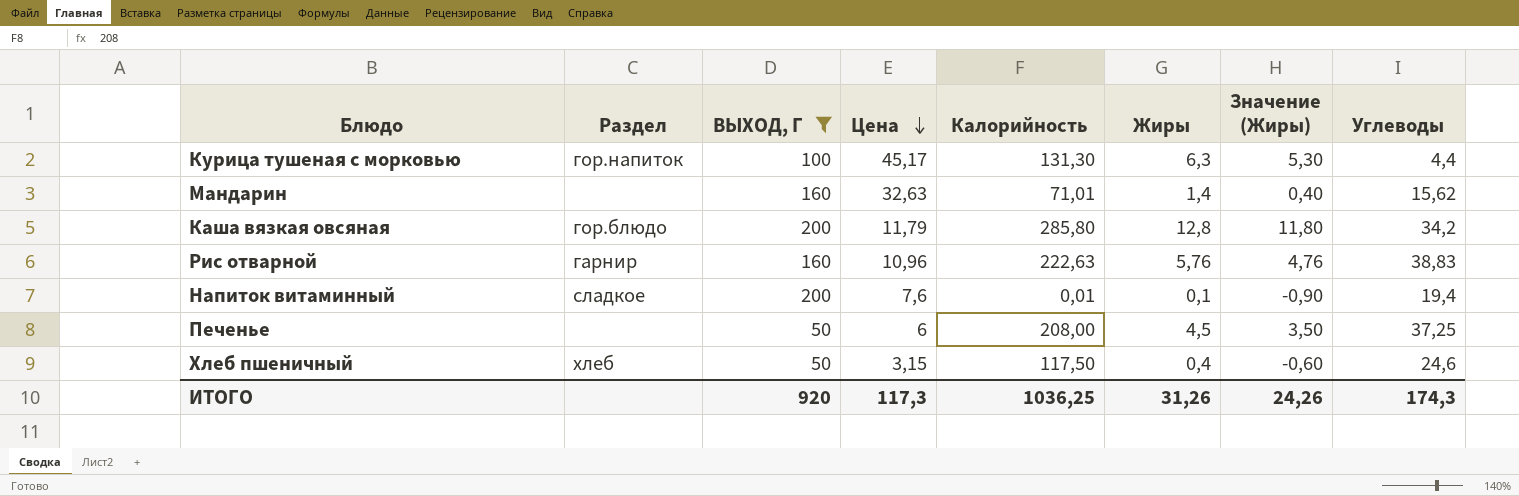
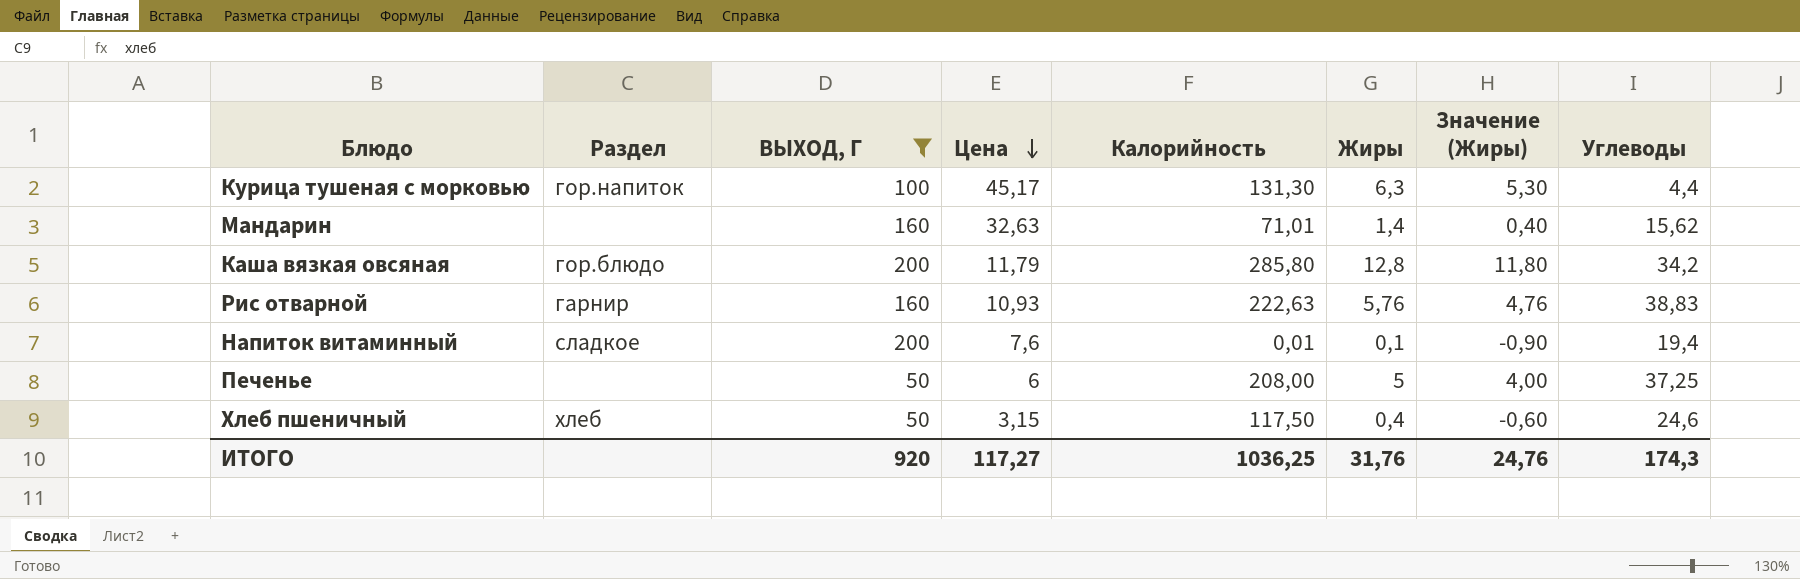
Рис отварной | Цена: 10,96 -> 10,93
Печенье | Жиры: 4,5 -> 5
Печенье | Значение (Жиры): 3,50 -> 4,00
ИТОГО | Цена: 117,3 -> 117,27
ИТОГО | Жиры: 31,26 -> 31,76
ИТОГО | Значение (Жиры): 24,26 -> 24,76

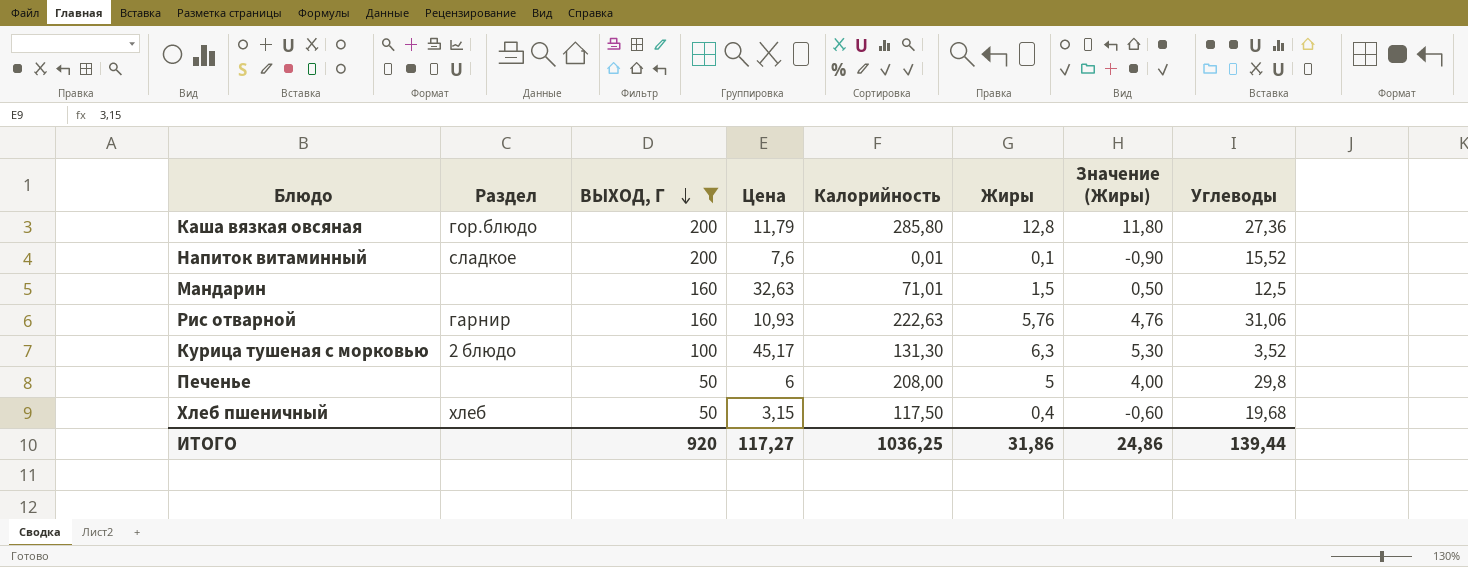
row order: Цена descending -> ВЫХОД, Г descending
Каша вязкая овсяная | Углеводы: 34,2 -> 27,36
Напиток витаминный | Углеводы: 19,4 -> 15,52
Мандарин | Жиры: 1,4 -> 1,5
Мандарин | Значение (Жиры): 0,40 -> 0,50
Мандарин | Углеводы: 15,62 -> 12,5
Рис отварной | Углеводы: 38,83 -> 31,06
Курица тушеная с морковью | Раздел: гор.напиток -> 2 блюдо
Курица тушеная с морковью | Углеводы: 4,4 -> 3,52
Печенье | Углеводы: 37,25 -> 29,8
Хлеб пшеничный | Углеводы: 24,6 -> 19,68
ИТОГО | Жиры: 31,76 -> 31,86
ИТОГО | Значение (Жиры): 24,76 -> 24,86
ИТОГО | Углеводы: 174,3 -> 139,44

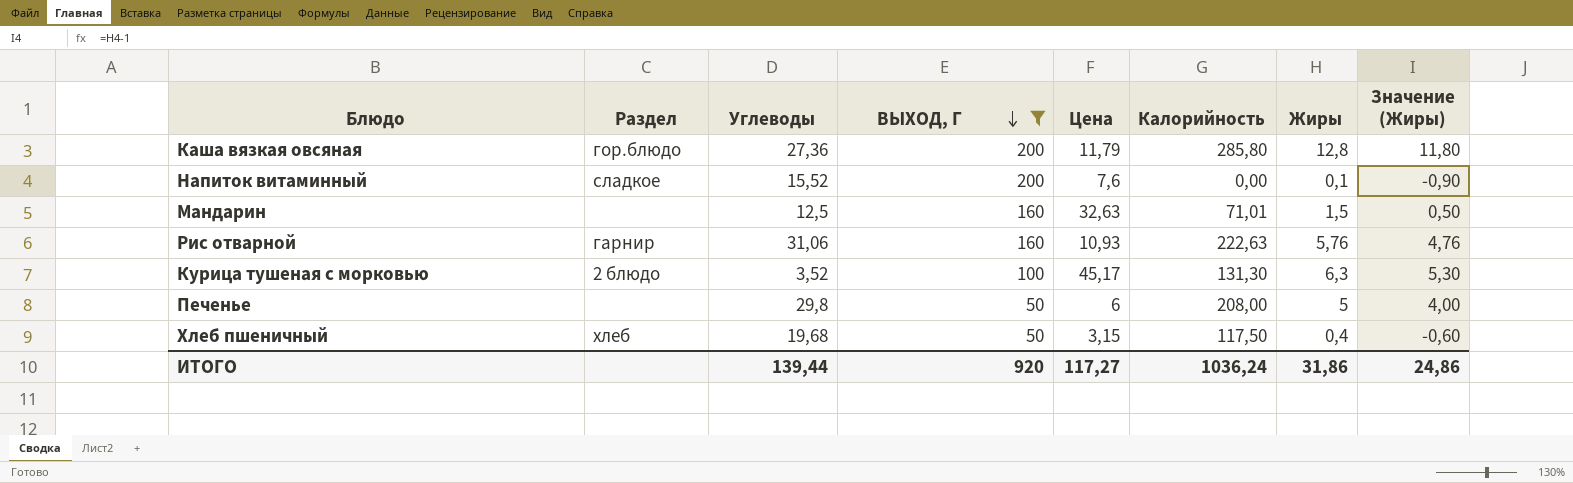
column Углеводы | position: 8 -> 3
Напиток витаминный | Калорийность: 0,01 -> 0,00
ИТОГО | Калорийность: 1036,25 -> 1036,24

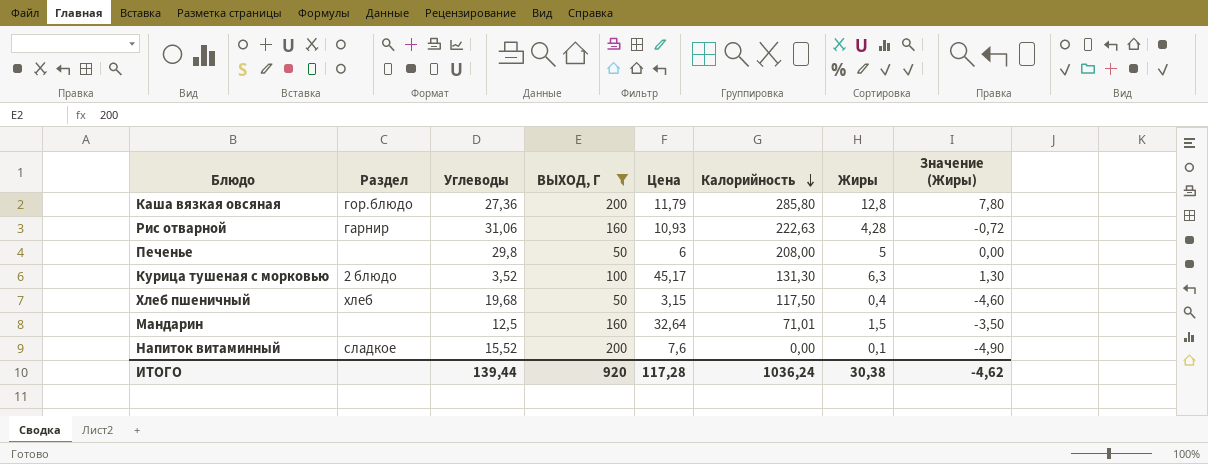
row order: ВЫХОД, Г descending -> Калорийность descending
column Значение (Жиры) | formula: [Жиры] - 1 -> [Жиры] - 5
Рис отварной | Жиры: 5,76 -> 4,28
Мандарин | Цена: 32,63 -> 32,64
ИТОГО | Цена: 117,27 -> 117,28
ИТОГО | Жиры: 31,86 -> 30,38
ИТОГО | Значение (Жиры): 24,86 -> -4,62

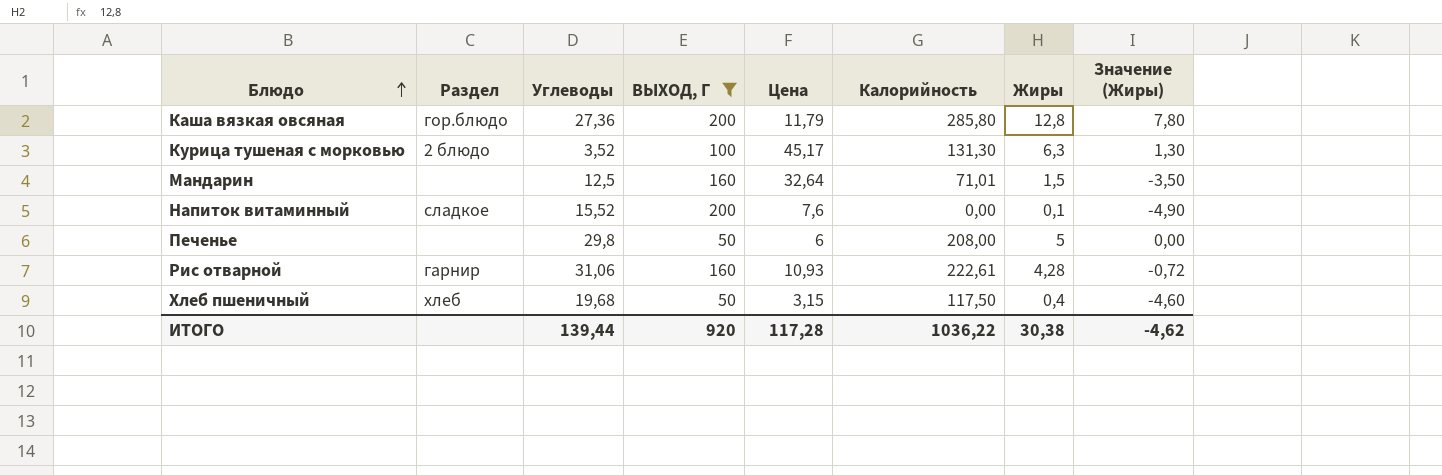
row order: Калорийность descending -> Блюдо ascending
Рис отварной | Калорийность: 222,63 -> 222,61
ИТОГО | Калорийность: 1036,24 -> 1036,22

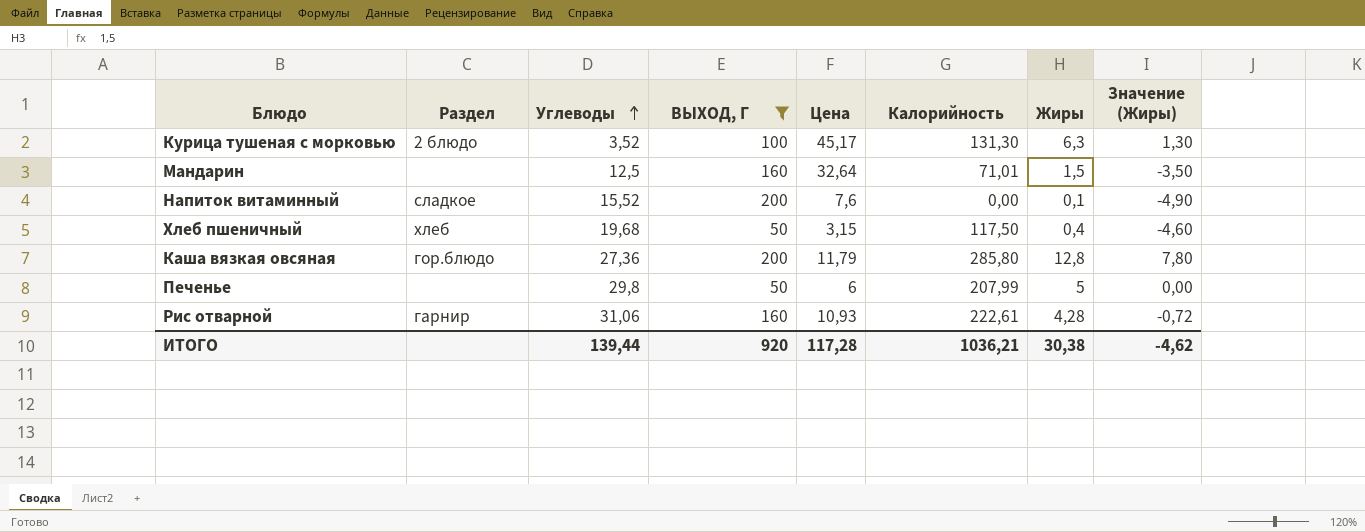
row order: Блюдо ascending -> Углеводы ascending
Печенье | Калорийность: 208,00 -> 207,99
ИТОГО | Калорийность: 1036,22 -> 1036,21

